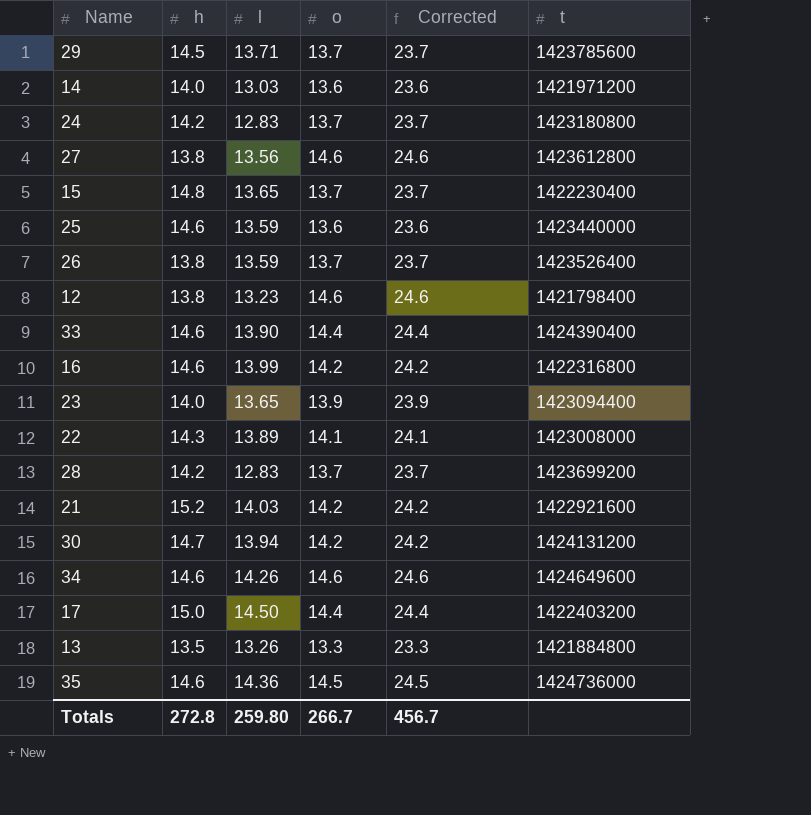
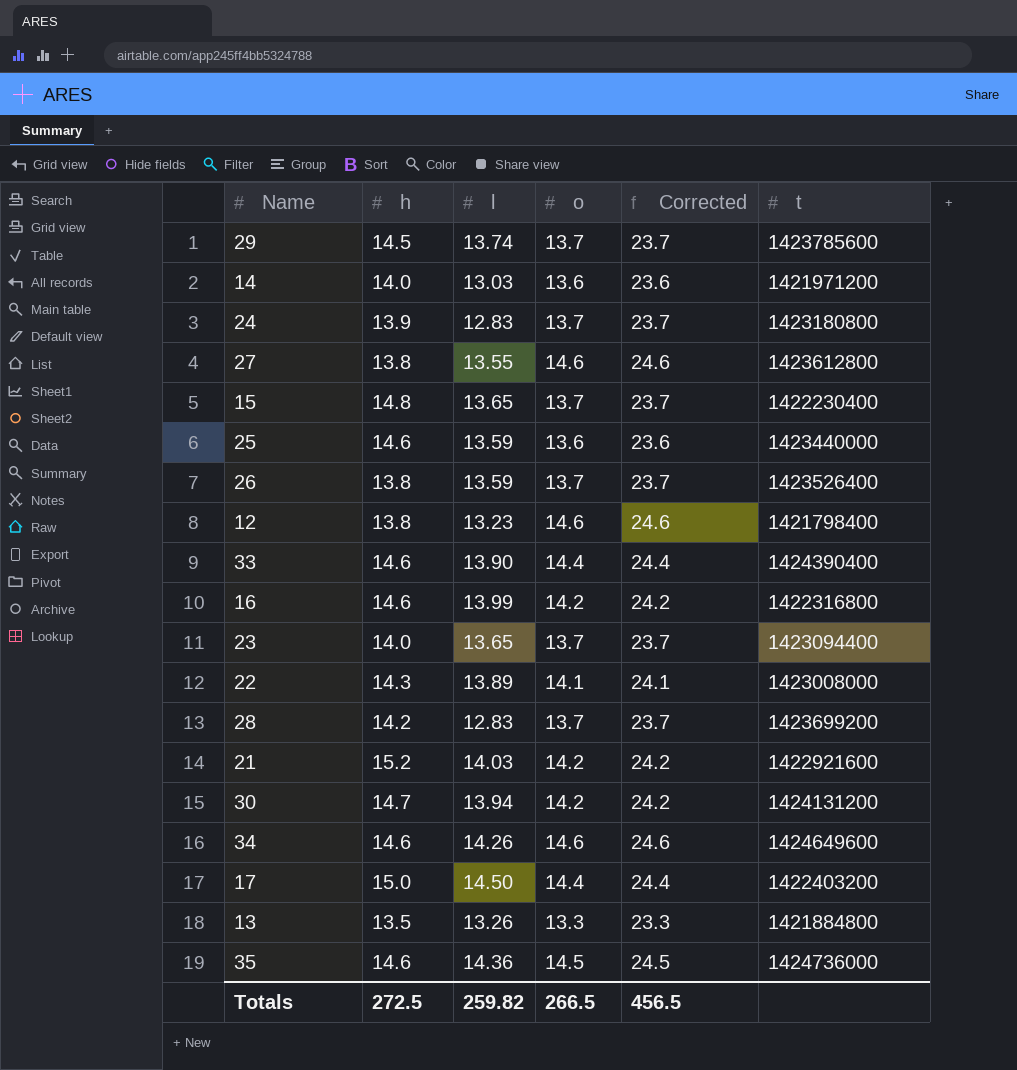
29 | l: 13.71 -> 13.74
24 | h: 14.2 -> 13.9
27 | l: 13.56 -> 13.55
23 | o: 13.9 -> 13.7
23 | Corrected: 23.9 -> 23.7
Totals | h: 272.8 -> 272.5
Totals | l: 259.80 -> 259.82
Totals | o: 266.7 -> 266.5
Totals | Corrected: 456.7 -> 456.5

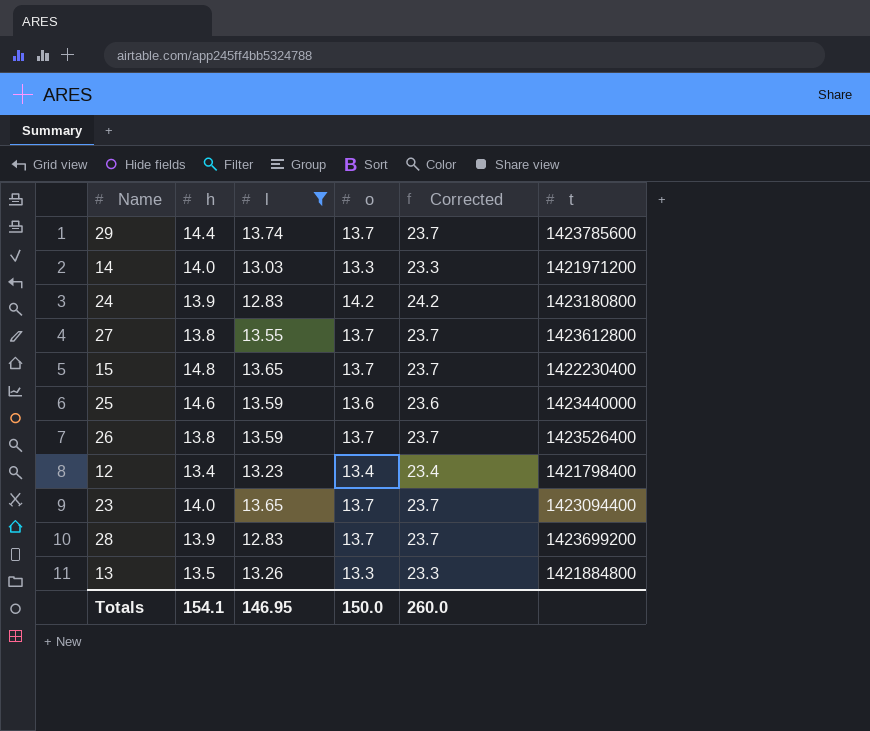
filter: none -> l <= 13.74
29 | h: 14.5 -> 14.4
14 | o: 13.6 -> 13.3
14 | Corrected: 23.6 -> 23.3
24 | o: 13.7 -> 14.2
24 | Corrected: 23.7 -> 24.2
27 | o: 14.6 -> 13.7
27 | Corrected: 24.6 -> 23.7
12 | h: 13.8 -> 13.4
12 | o: 14.6 -> 13.4
12 | Corrected: 24.6 -> 23.4
28 | h: 14.2 -> 13.9
Totals | h: 272.5 -> 154.1
Totals | l: 259.82 -> 146.95
Totals | o: 266.5 -> 150.0
Totals | Corrected: 456.5 -> 260.0

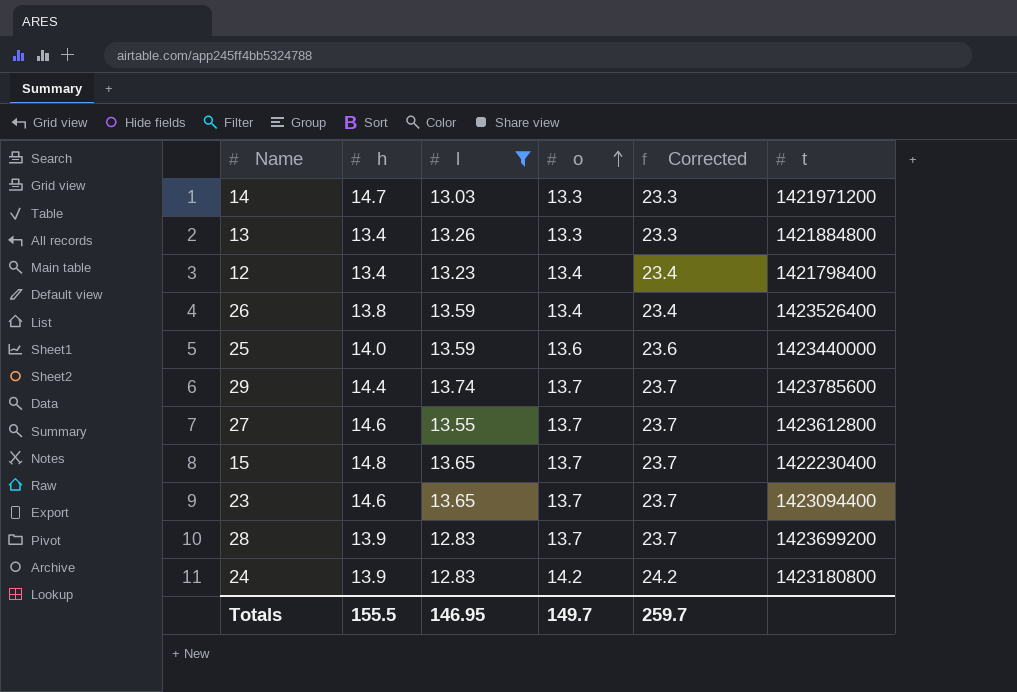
row order: none -> o ascending
14 | h: 14.0 -> 14.7
13 | h: 13.5 -> 13.4
26 | o: 13.7 -> 13.4
26 | Corrected: 23.7 -> 23.4
25 | h: 14.6 -> 14.0
27 | h: 13.8 -> 14.6
23 | h: 14.0 -> 14.6
Totals | h: 154.1 -> 155.5
Totals | o: 150.0 -> 149.7
Totals | Corrected: 260.0 -> 259.7

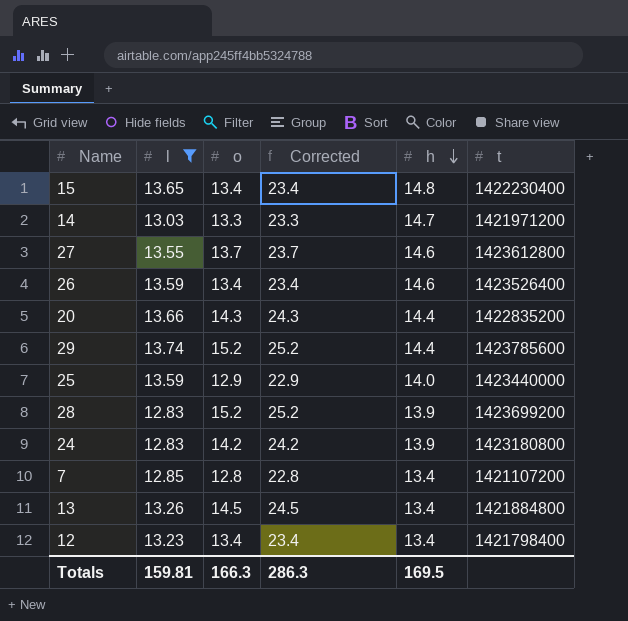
row order: o ascending -> h descending
column h | position: 2 -> 5
row 23: 14.6 | 13.65 | 13.7 | 23.7 | 1423094400 -> none
15 | o: 13.7 -> 13.4
15 | Corrected: 23.7 -> 23.4
26 | h: 13.8 -> 14.6
row 20: none -> 13.66 | 14.3 | 24.3 | 14.4 | 1422835200
29 | o: 13.7 -> 15.2
29 | Corrected: 23.7 -> 25.2
25 | o: 13.6 -> 12.9
25 | Corrected: 23.6 -> 22.9
28 | o: 13.7 -> 15.2
28 | Corrected: 23.7 -> 25.2
row 7: none -> 12.85 | 12.8 | 22.8 | 13.4 | 1421107200
13 | o: 13.3 -> 14.5
13 | Corrected: 23.3 -> 24.5
Totals | l: 146.95 -> 159.81
Totals | o: 149.7 -> 166.3
Totals | Corrected: 259.7 -> 286.3
Totals | h: 155.5 -> 169.5

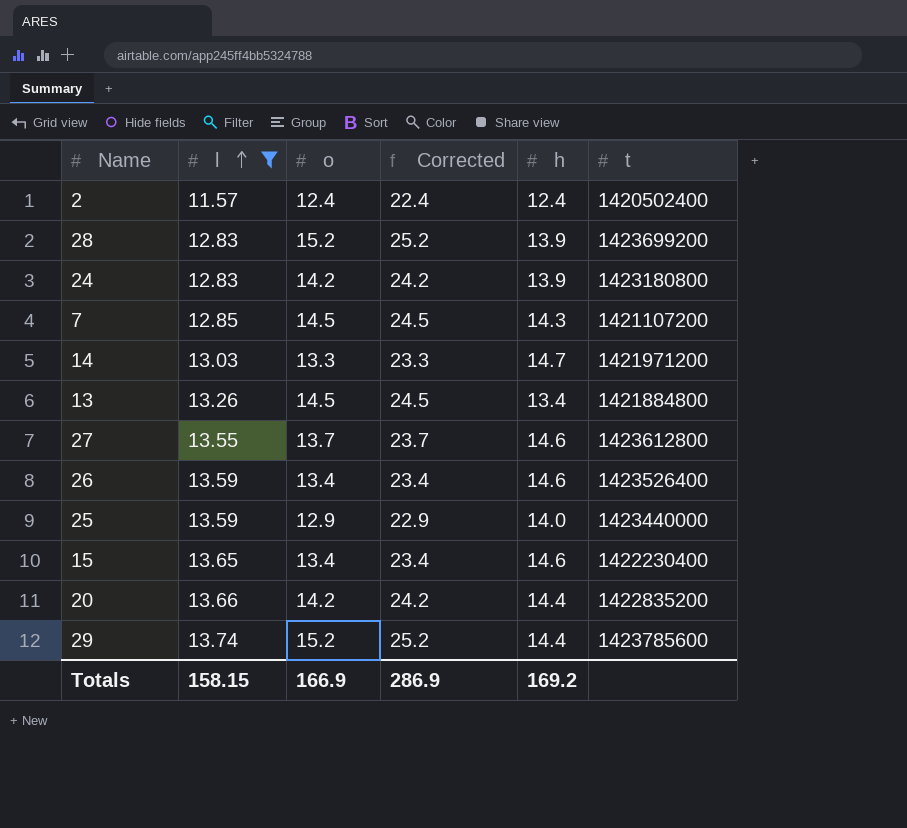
row order: h descending -> l ascending
row 12: 13.23 | 13.4 | 23.4 | 13.4 | 1421798400 -> none
row 2: none -> 11.57 | 12.4 | 22.4 | 12.4 | 1420502400
7 | o: 12.8 -> 14.5
7 | Corrected: 22.8 -> 24.5
7 | h: 13.4 -> 14.3
15 | h: 14.8 -> 14.6
20 | o: 14.3 -> 14.2
20 | Corrected: 24.3 -> 24.2
Totals | l: 159.81 -> 158.15
Totals | o: 166.3 -> 166.9
Totals | Corrected: 286.3 -> 286.9
Totals | h: 169.5 -> 169.2

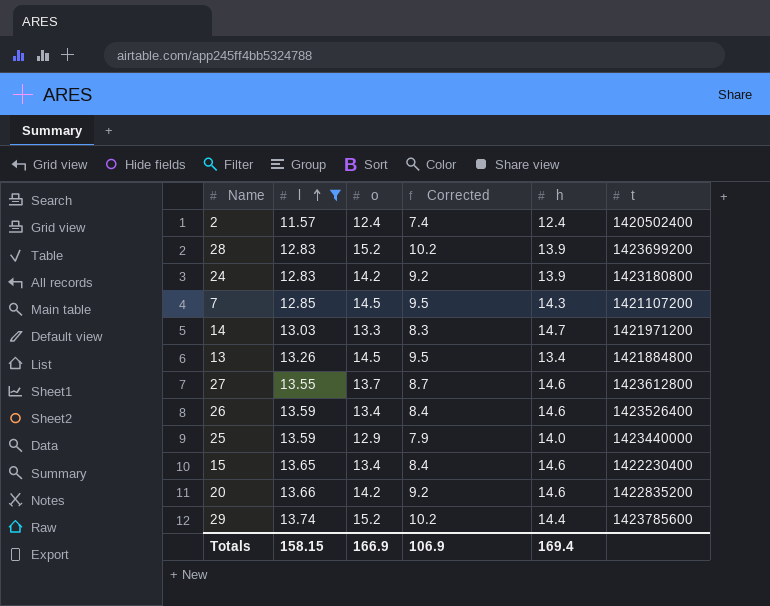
column Corrected | formula: [o] + 10 -> [o] - 5
20 | h: 14.4 -> 14.6
Totals | Corrected: 286.9 -> 106.9
Totals | h: 169.2 -> 169.4

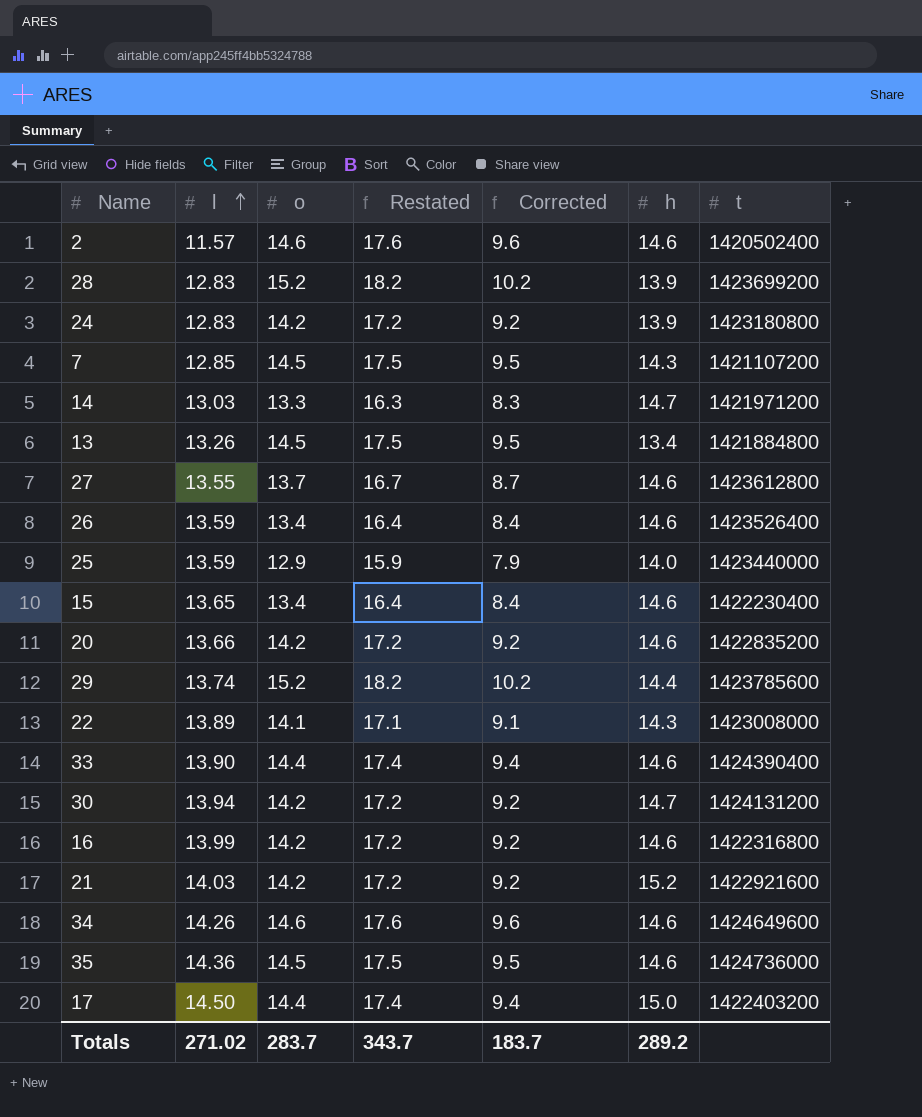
filter: l <= 13.74 -> none
column Restated | formula: none -> [o] + 3
2 | o: 12.4 -> 14.6
2 | Corrected: 7.4 -> 9.6
2 | h: 12.4 -> 14.6
Totals | l: 158.15 -> 271.02
Totals | o: 166.9 -> 283.7
Totals | Corrected: 106.9 -> 183.7
Totals | h: 169.4 -> 289.2

